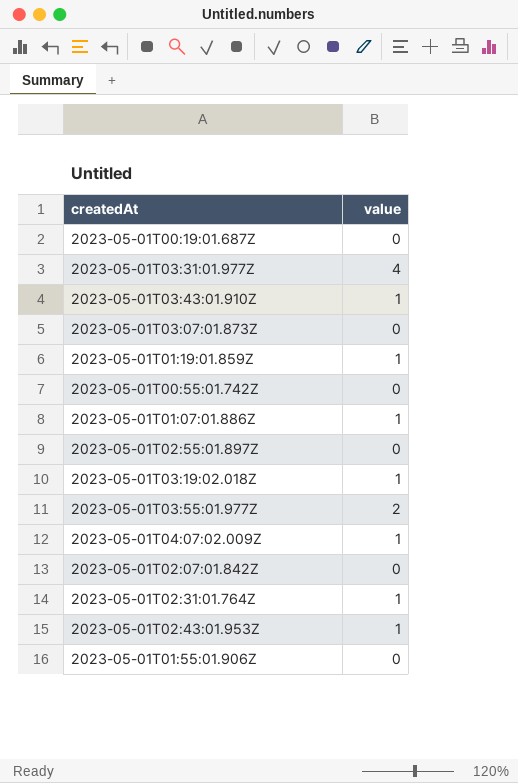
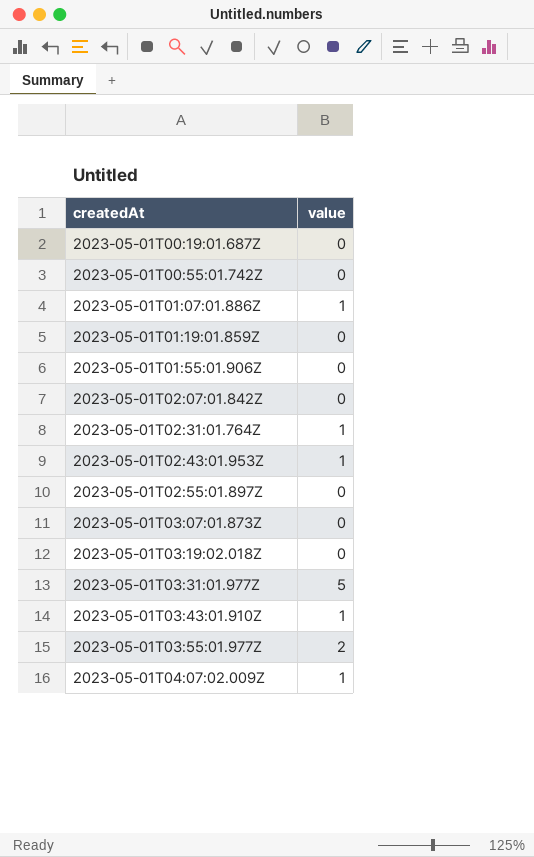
row order: none -> createdAt ascending
2023-05-01T01:19:01.859Z | value: 1 -> 0
2023-05-01T03:19:02.018Z | value: 1 -> 0
2023-05-01T03:31:01.977Z | value: 4 -> 5

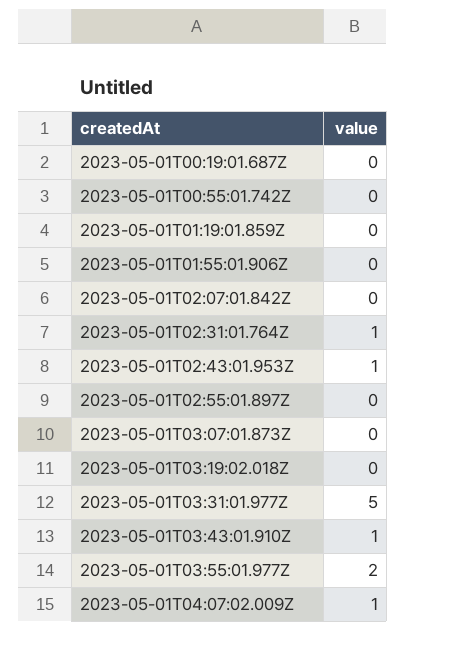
row 2023-05-01T01:07:01.886Z: 1 -> none

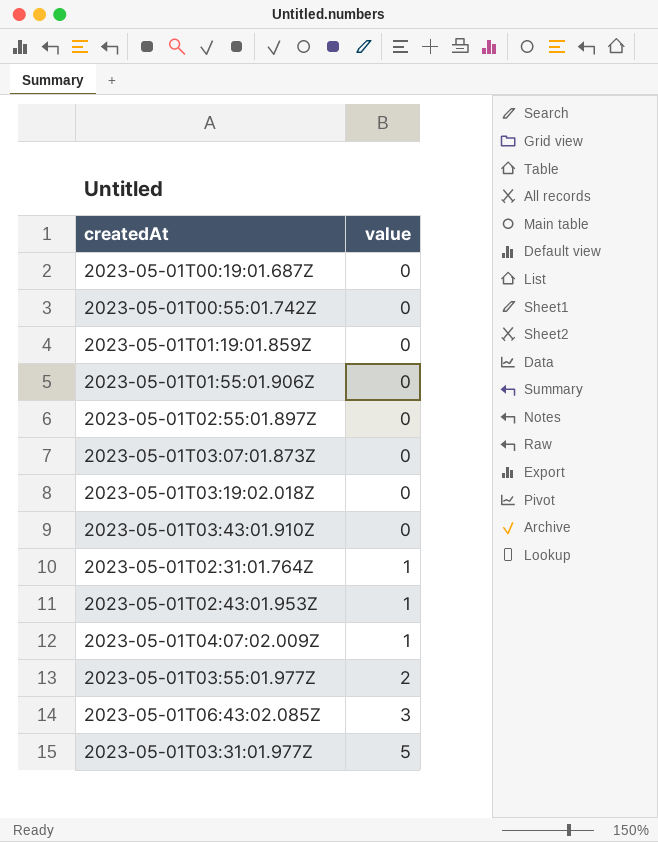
row order: createdAt ascending -> value ascending
row 2023-05-01T02:07:01.842Z: 0 -> none
2023-05-01T03:43:01.910Z | value: 1 -> 0
row 2023-05-01T06:43:02.085Z: none -> 3

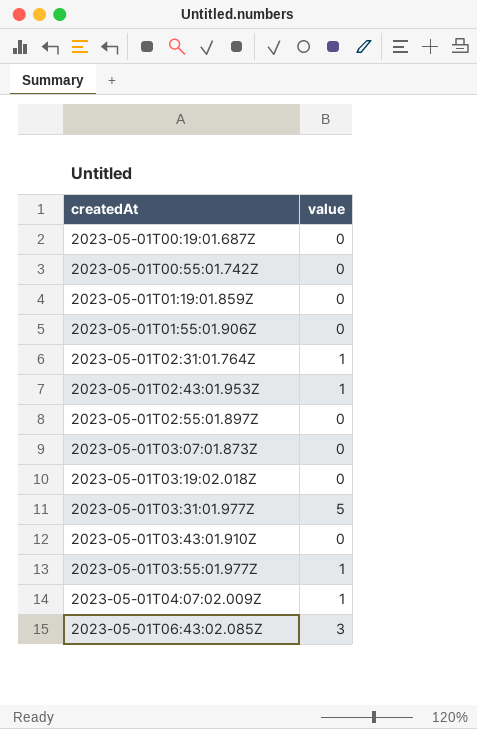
row order: value ascending -> createdAt ascending
2023-05-01T03:55:01.977Z | value: 2 -> 1

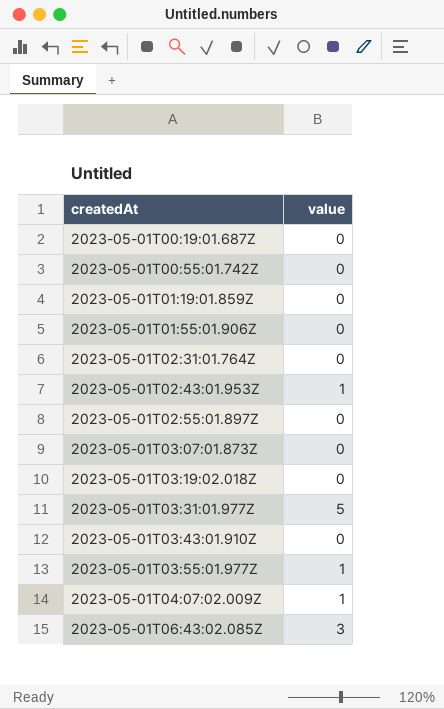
2023-05-01T02:31:01.764Z | value: 1 -> 0

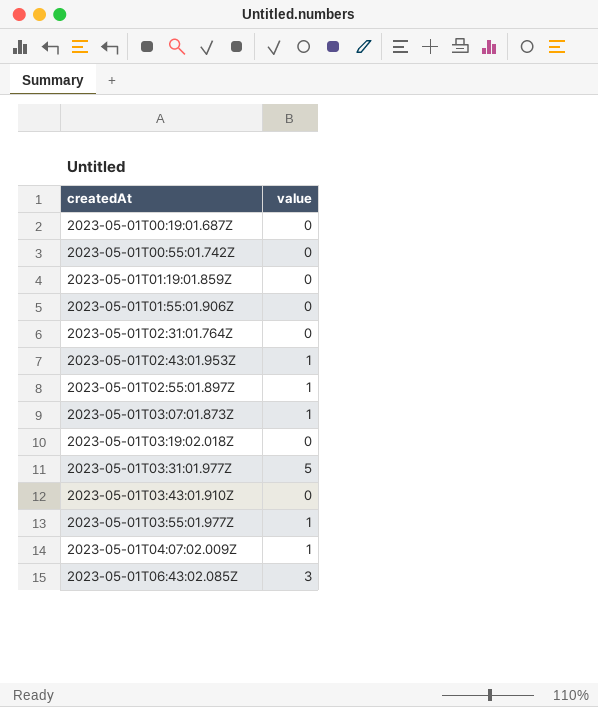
2023-05-01T02:55:01.897Z | value: 0 -> 1
2023-05-01T03:07:01.873Z | value: 0 -> 1

